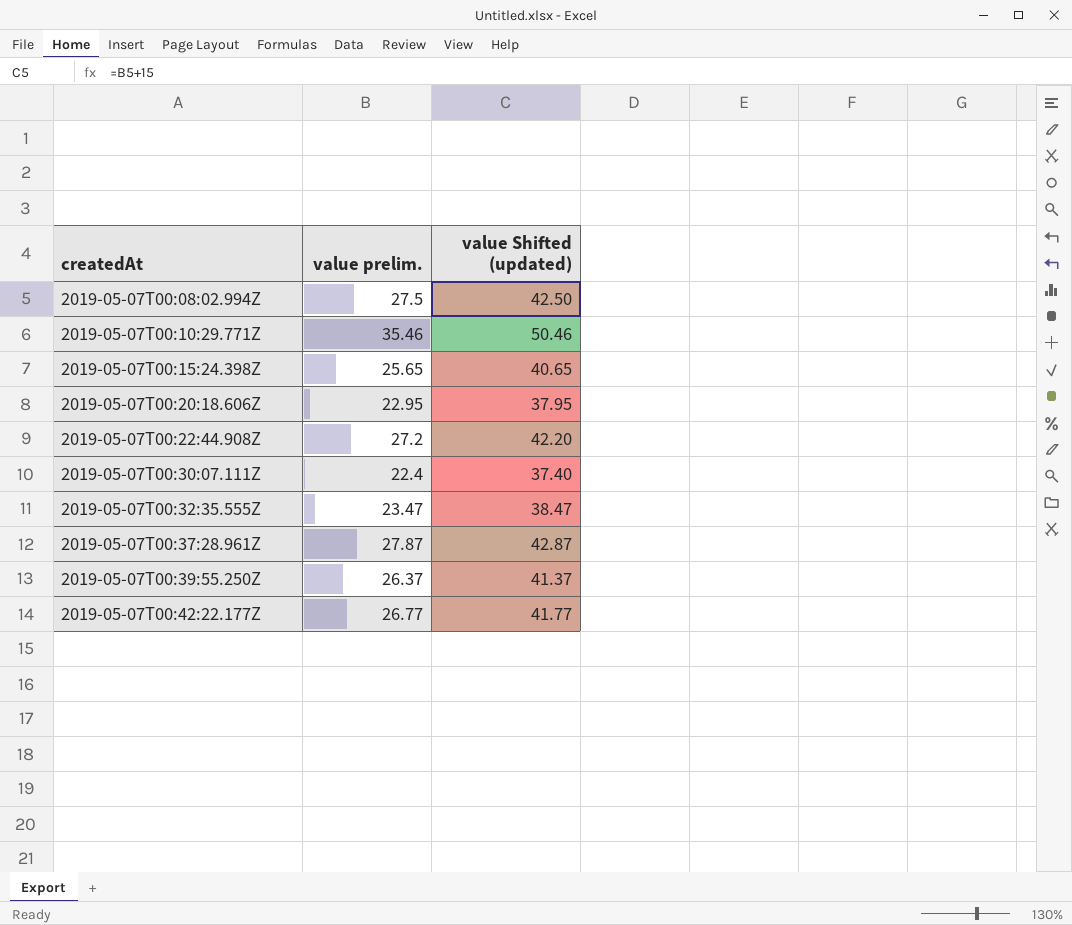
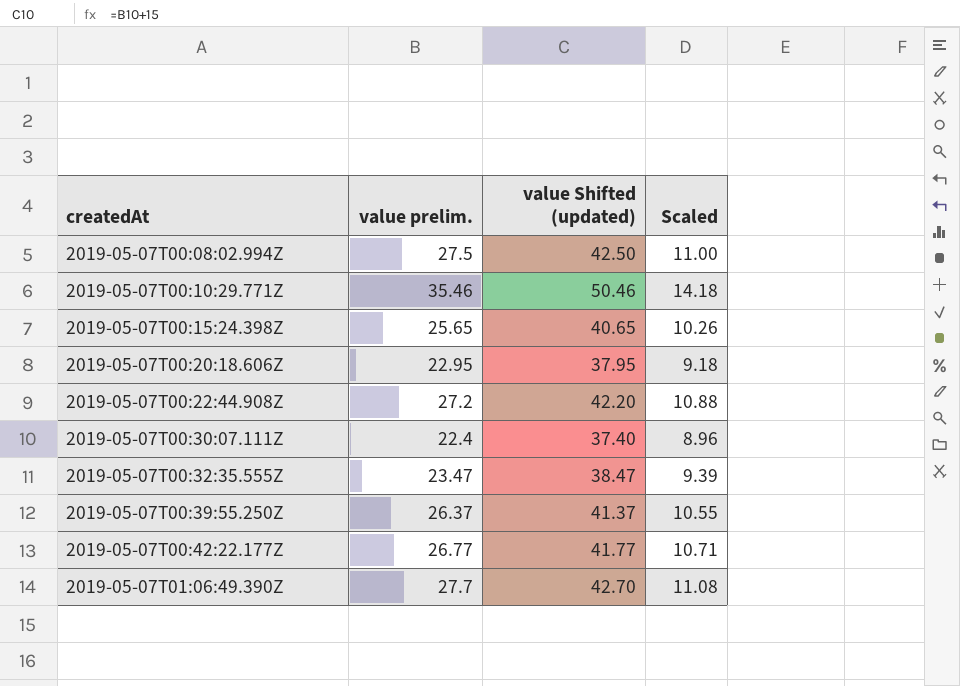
column Scaled | formula: none -> [value prelim.] * 0.4
row 2019-05-07T00:37:28.961Z: 27.87 | 42.87 -> none
row 2019-05-07T01:06:49.390Z: none -> 27.7 | 42.70 | 11.08

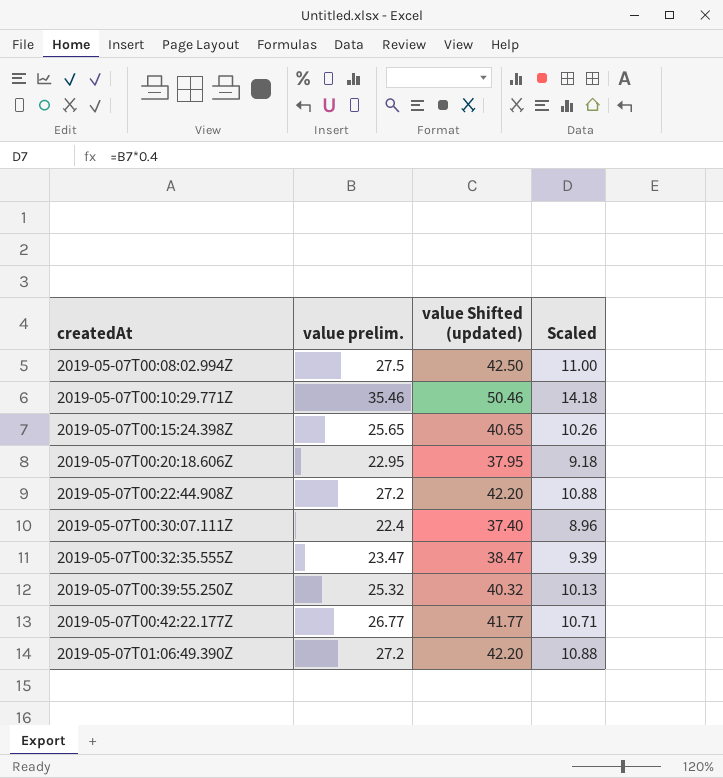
2019-05-07T00:39:55.250Z | value prelim.: 26.37 -> 25.32
2019-05-07T00:39:55.250Z | value Shifted (updated): 41.37 -> 40.32
2019-05-07T00:39:55.250Z | Scaled: 10.55 -> 10.13
2019-05-07T01:06:49.390Z | value prelim.: 27.7 -> 27.2
2019-05-07T01:06:49.390Z | value Shifted (updated): 42.70 -> 42.20
2019-05-07T01:06:49.390Z | Scaled: 11.08 -> 10.88

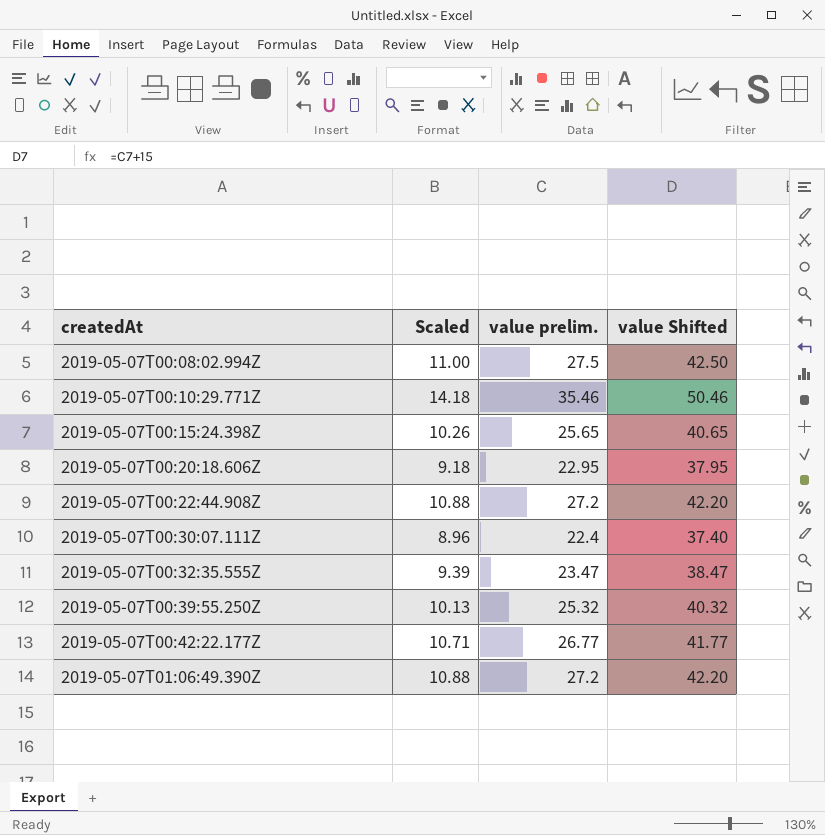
column Scaled | position: 4 -> 2
column name: value Shifted (updated) -> value Shifted

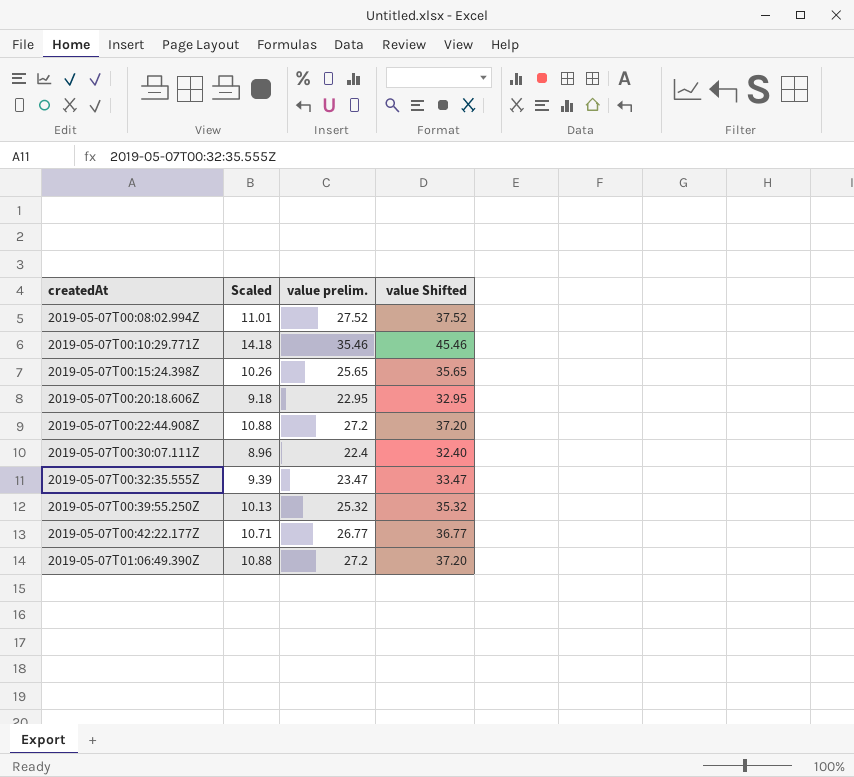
column value Shifted | formula: [value prelim.] + 15 -> [value prelim.] + 10
2019-05-07T00:08:02.994Z | Scaled: 11.00 -> 11.01
2019-05-07T00:08:02.994Z | value prelim.: 27.5 -> 27.52

